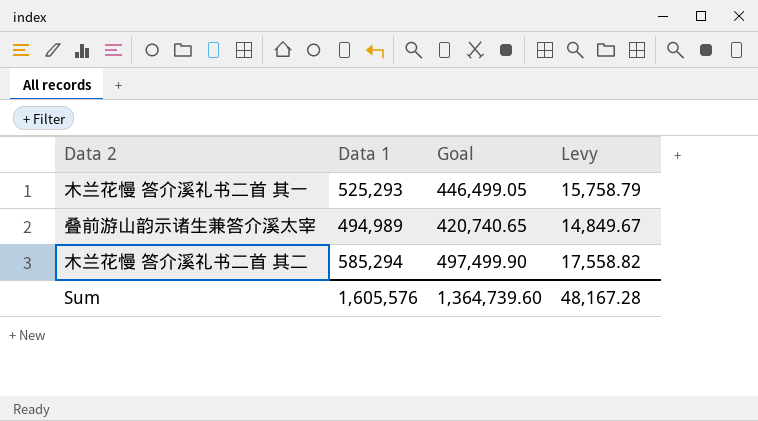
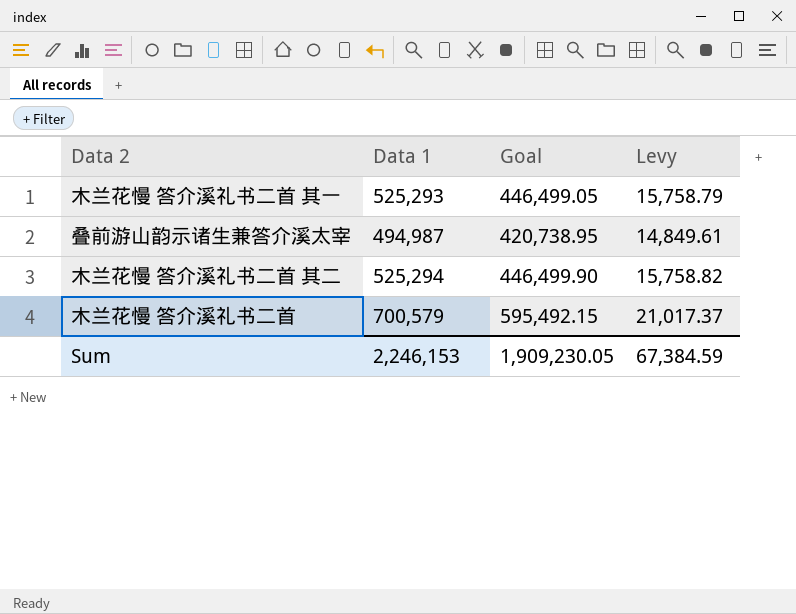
叠前游山韵示诸生兼答介溪太宰 | Data 1: 494,989 -> 494,987
叠前游山韵示诸生兼答介溪太宰 | Goal: 420,740.65 -> 420,738.95
叠前游山韵示诸生兼答介溪太宰 | Levy: 14,849.67 -> 14,849.61
木兰花慢 答介溪礼书二首 其二 | Data 1: 585,294 -> 525,294
木兰花慢 答介溪礼书二首 其二 | Goal: 497,499.90 -> 446,499.90
木兰花慢 答介溪礼书二首 其二 | Levy: 17,558.82 -> 15,758.82
row 木兰花慢 答介溪礼书二首: none -> 700,579 | 595,492.15 | 21,017.37
Sum | Data 1: 1,605,576 -> 2,246,153
Sum | Goal: 1,364,739.60 -> 1,909,230.05
Sum | Levy: 48,167.28 -> 67,384.59

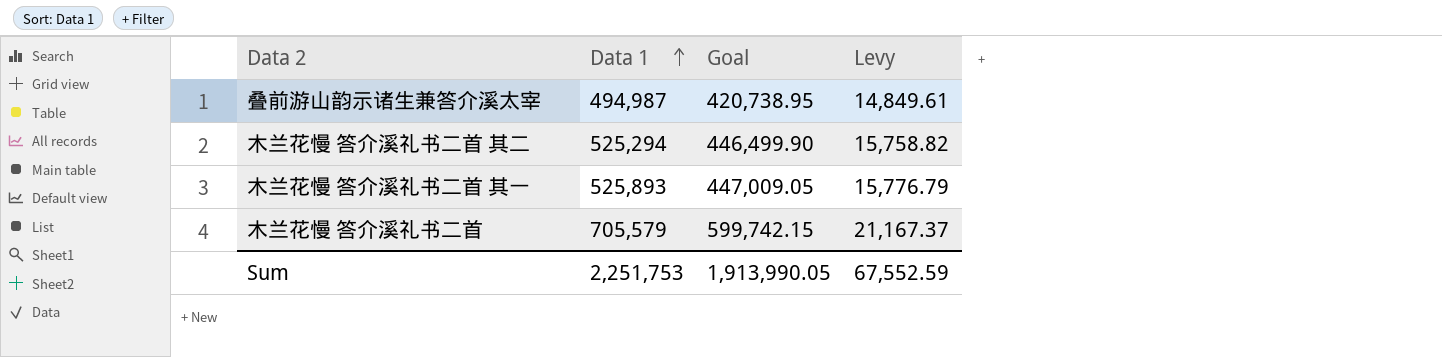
row order: none -> Data 1 ascending
木兰花慢 答介溪礼书二首 其一 | Data 1: 525,293 -> 525,893
木兰花慢 答介溪礼书二首 其一 | Goal: 446,499.05 -> 447,009.05
木兰花慢 答介溪礼书二首 其一 | Levy: 15,758.79 -> 15,776.79
木兰花慢 答介溪礼书二首 | Data 1: 700,579 -> 705,579
木兰花慢 答介溪礼书二首 | Goal: 595,492.15 -> 599,742.15
木兰花慢 答介溪礼书二首 | Levy: 21,017.37 -> 21,167.37
Sum | Data 1: 2,246,153 -> 2,251,753
Sum | Goal: 1,909,230.05 -> 1,913,990.05
Sum | Levy: 67,384.59 -> 67,552.59

